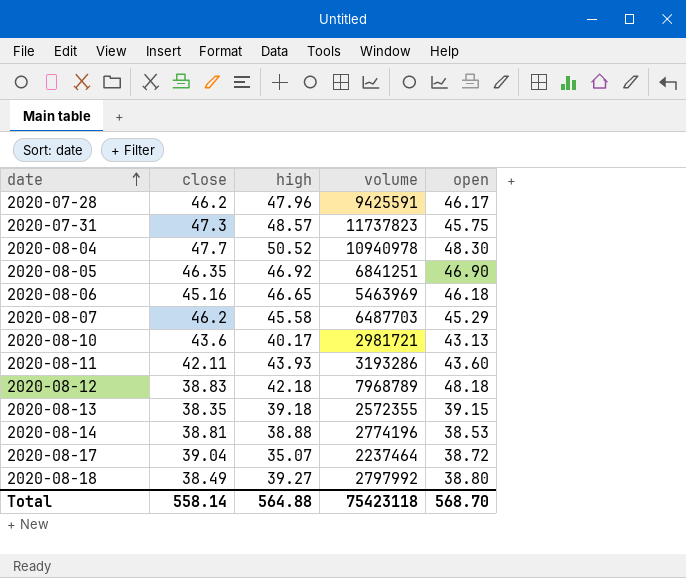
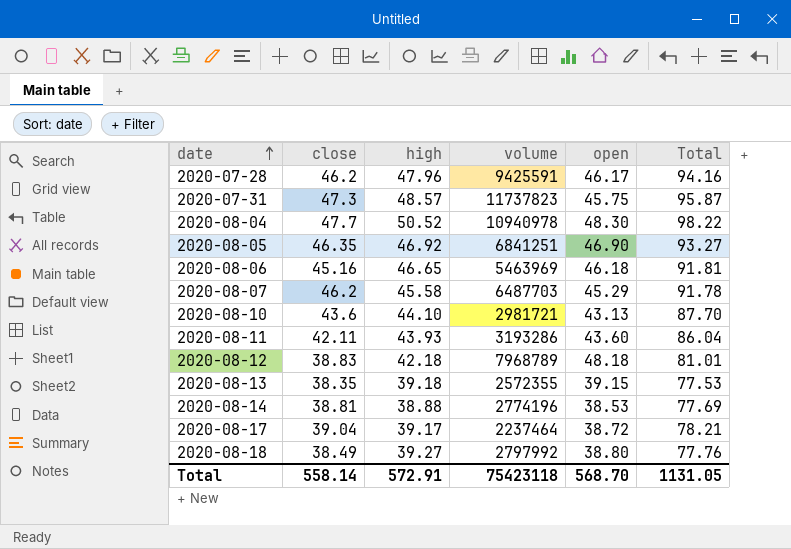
column Total | formula: none -> [close] + [high]
2020-08-10 | high: 40.17 -> 44.10
2020-08-17 | high: 35.07 -> 39.17
Total | high: 564.88 -> 572.91

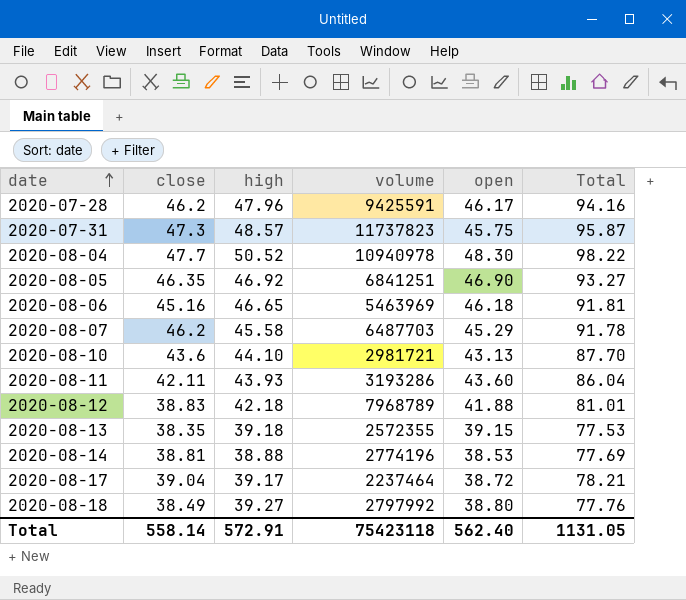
2020-08-12 | open: 48.18 -> 41.88
Total | open: 568.70 -> 562.40

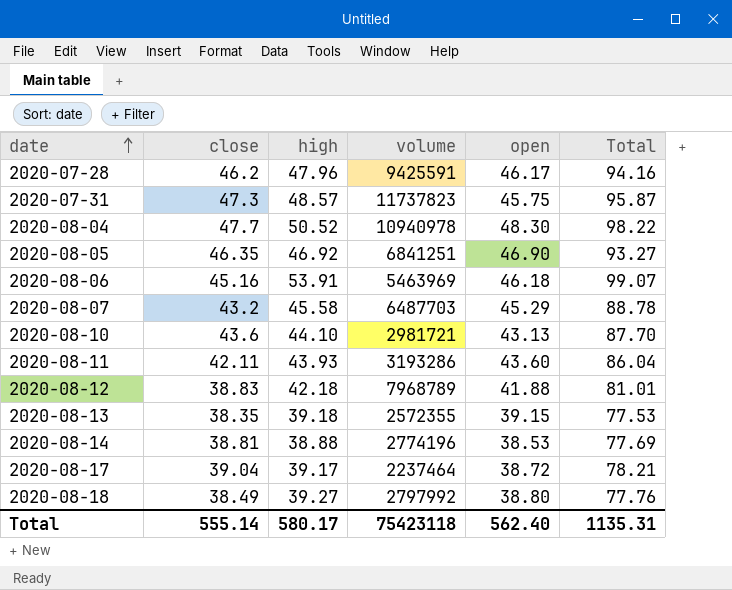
2020-08-06 | high: 46.65 -> 53.91
2020-08-06 | Total: 91.81 -> 99.07
2020-08-07 | close: 46.2 -> 43.2
2020-08-07 | Total: 91.78 -> 88.78
Total | close: 558.14 -> 555.14
Total | high: 572.91 -> 580.17
Total | Total: 1131.05 -> 1135.31

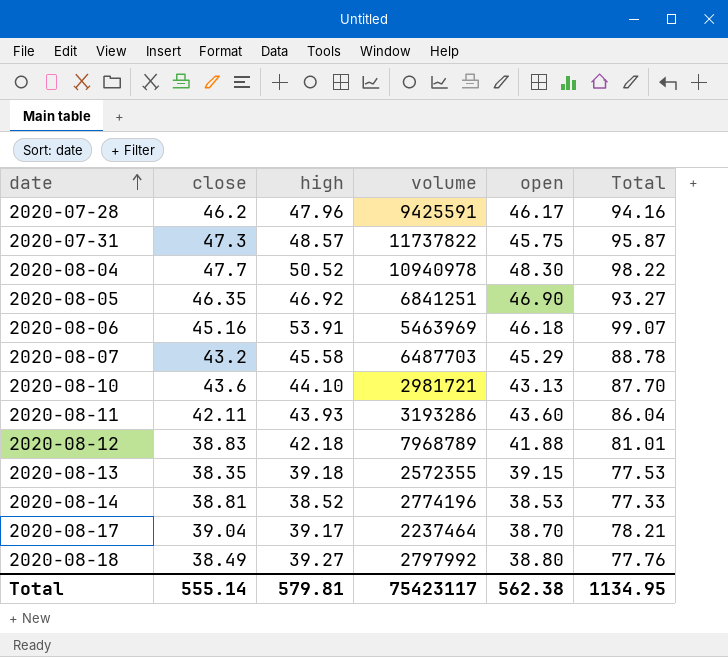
2020-07-31 | volume: 11737823 -> 11737822
2020-08-14 | high: 38.88 -> 38.52
2020-08-14 | Total: 77.69 -> 77.33
2020-08-17 | open: 38.72 -> 38.70
Total | high: 580.17 -> 579.81
Total | volume: 75423118 -> 75423117
Total | open: 562.40 -> 562.38
Total | Total: 1135.31 -> 1134.95

